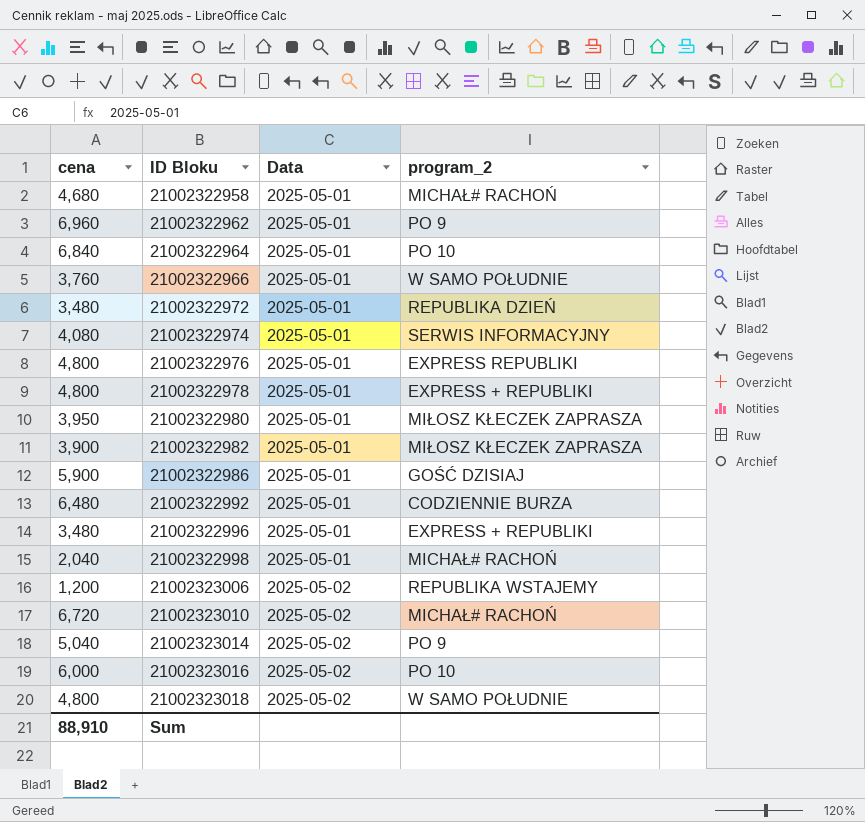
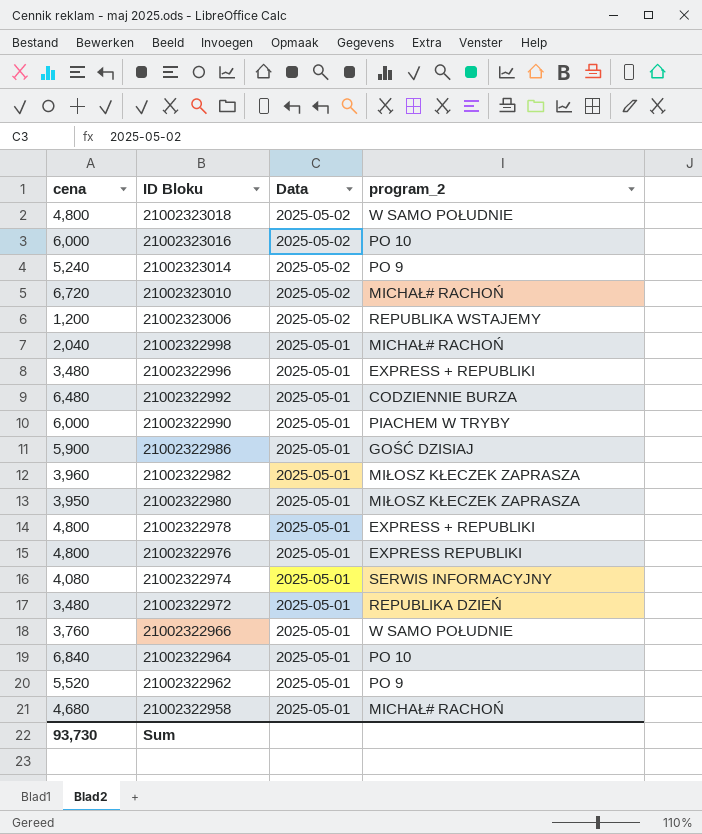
row order: ID Bloku ascending -> ID Bloku descending
21002323014 | cena: 5,040 -> 5,240
row 21002322990: none -> 6,000 | 2025-05-01 | PIACHEM W TRYBY
21002322982 | cena: 3,900 -> 3,960
21002322962 | cena: 6,960 -> 5,520
Sum | cena: 88,910 -> 93,730

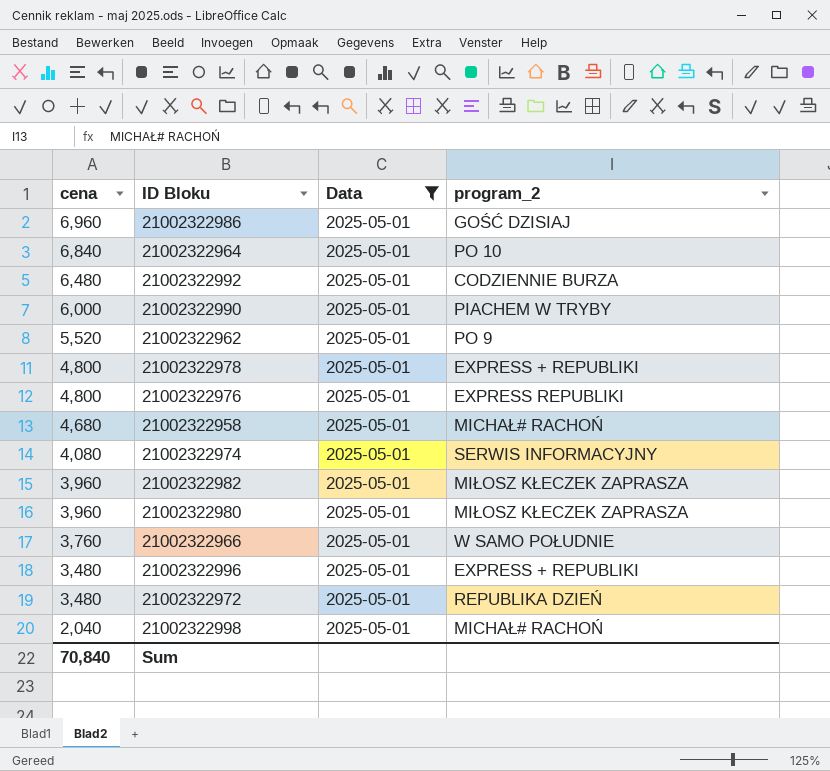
filter: none -> Data = 2025-05-01
row order: ID Bloku descending -> cena descending
21002322986 | cena: 5,900 -> 6,960
21002322980 | cena: 3,950 -> 3,960
Sum | cena: 93,730 -> 70,840

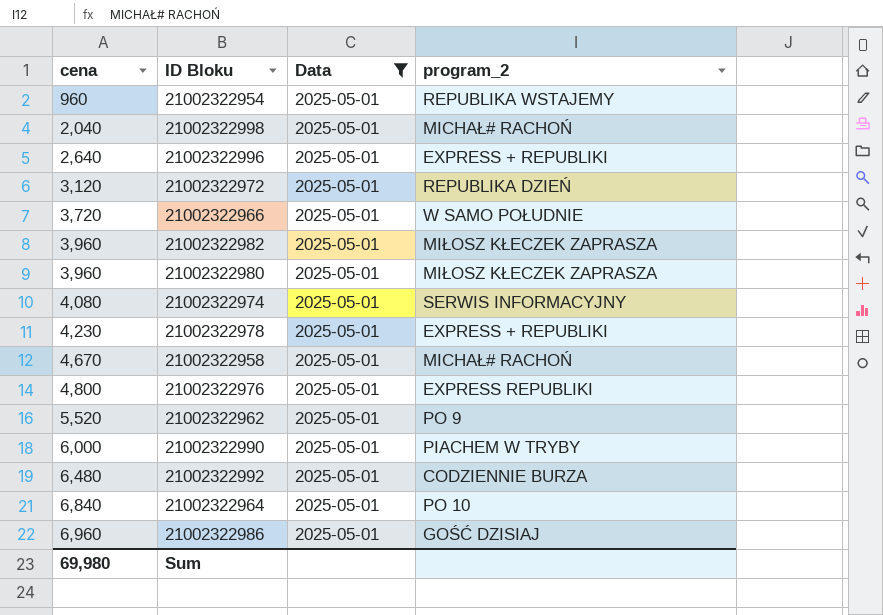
row order: cena descending -> cena ascending
row 21002322954: none -> 960 | 2025-05-01 | REPUBLIKA WSTAJEMY
21002322996 | cena: 3,480 -> 2,640
21002322972 | cena: 3,480 -> 3,120
21002322966 | cena: 3,760 -> 3,720
21002322978 | cena: 4,800 -> 4,230
21002322958 | cena: 4,680 -> 4,670
Sum | cena: 70,840 -> 69,980

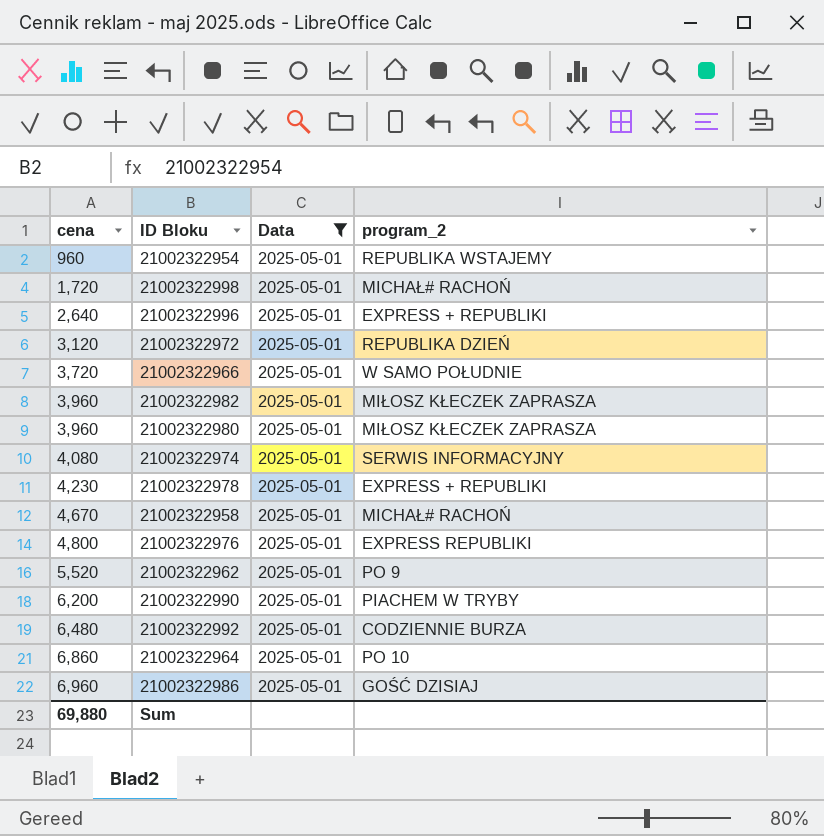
21002322998 | cena: 2,040 -> 1,720
21002322990 | cena: 6,000 -> 6,200
21002322964 | cena: 6,840 -> 6,860
Sum | cena: 69,980 -> 69,880

